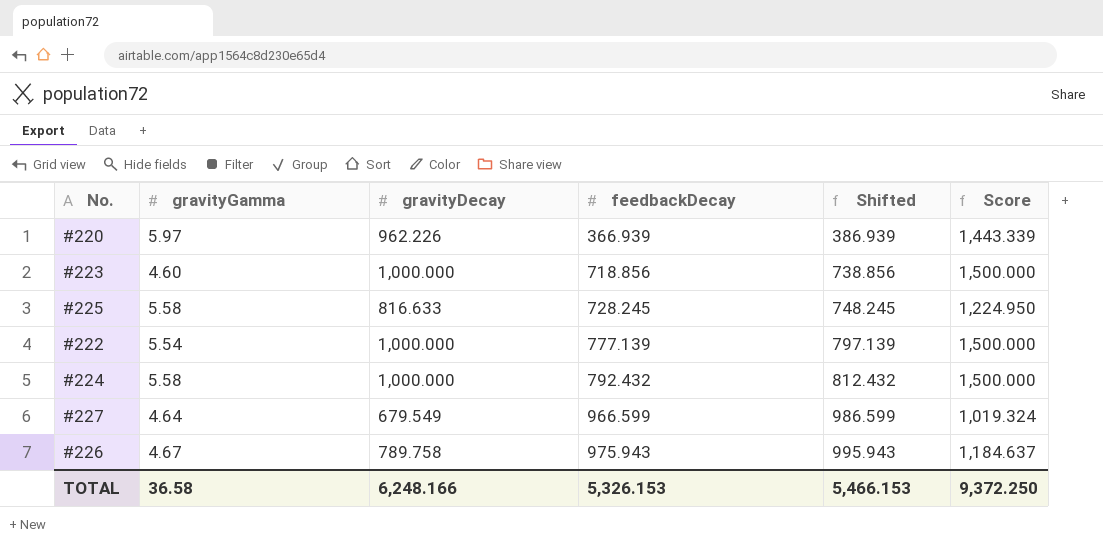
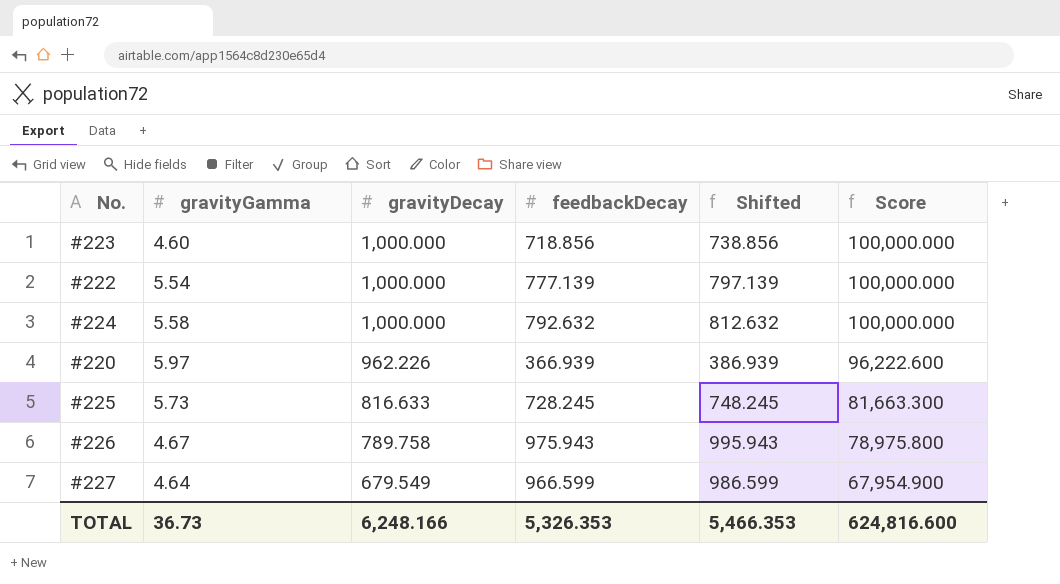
row order: feedbackDecay ascending -> gravityDecay descending
column Score | formula: [gravityDecay] * 1.5 -> [gravityDecay] * 100
#224 | feedbackDecay: 792.432 -> 792.632
#224 | Shifted: 812.432 -> 812.632
#225 | gravityGamma: 5.58 -> 5.73
TOTAL | gravityGamma: 36.58 -> 36.73
TOTAL | feedbackDecay: 5,326.153 -> 5,326.353
TOTAL | Shifted: 5,466.153 -> 5,466.353
TOTAL | Score: 9,372.250 -> 624,816.600

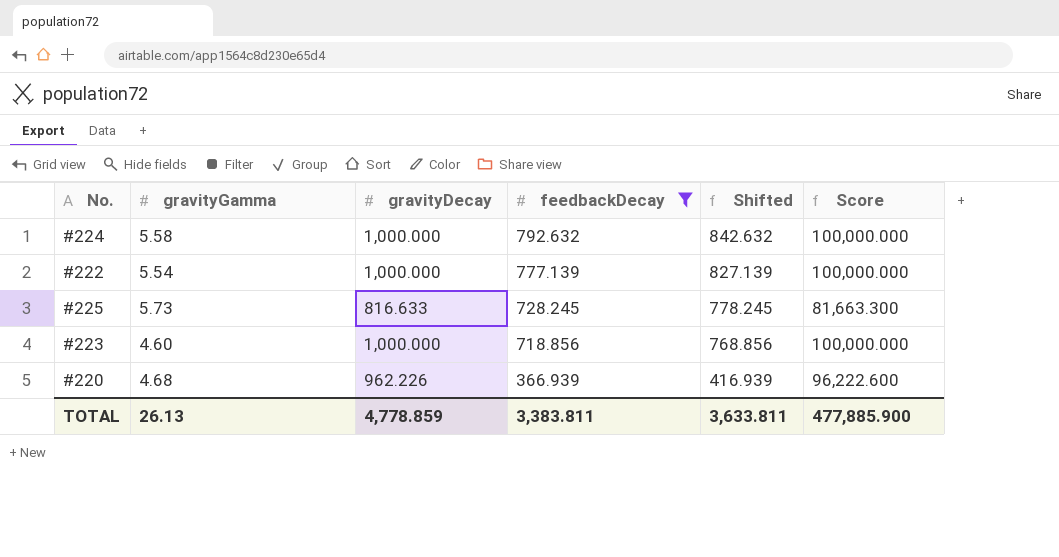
filter: none -> feedbackDecay <= 792.632
row order: gravityDecay descending -> feedbackDecay descending
column Shifted | formula: [feedbackDecay] + 20 -> [feedbackDecay] + 50
#220 | gravityGamma: 5.97 -> 4.68
TOTAL | gravityGamma: 36.73 -> 26.13
TOTAL | gravityDecay: 6,248.166 -> 4,778.859
TOTAL | feedbackDecay: 5,326.353 -> 3,383.811
TOTAL | Shifted: 5,466.353 -> 3,633.811
TOTAL | Score: 624,816.600 -> 477,885.900

